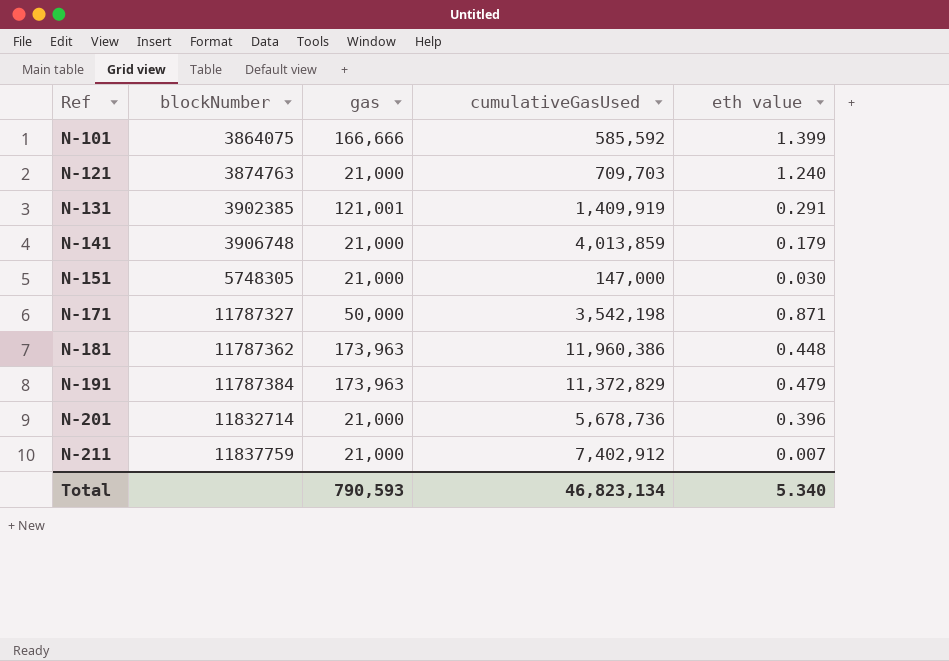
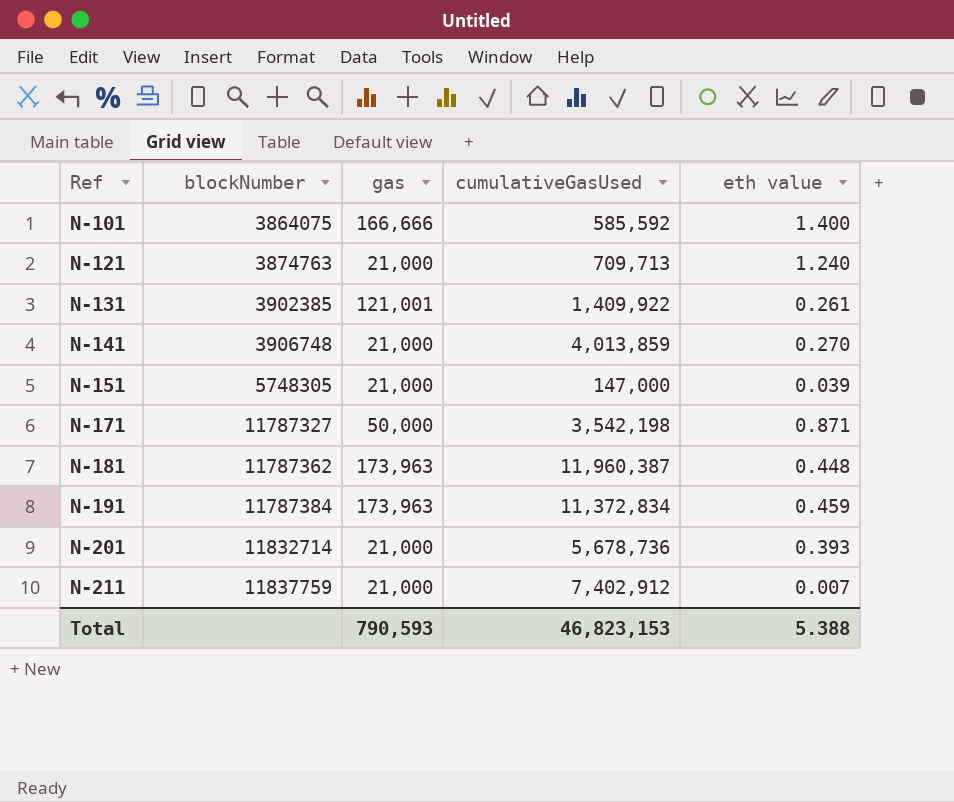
N-101 | eth value: 1.399 -> 1.400
N-121 | cumulativeGasUsed: 709,703 -> 709,713
N-131 | cumulativeGasUsed: 1,409,919 -> 1,409,922
N-131 | eth value: 0.291 -> 0.261
N-141 | eth value: 0.179 -> 0.270
N-151 | eth value: 0.030 -> 0.039
N-181 | cumulativeGasUsed: 11,960,386 -> 11,960,387
N-191 | cumulativeGasUsed: 11,372,829 -> 11,372,834
N-191 | eth value: 0.479 -> 0.459
N-201 | eth value: 0.396 -> 0.393
Total | cumulativeGasUsed: 46,823,134 -> 46,823,153
Total | eth value: 5.340 -> 5.388

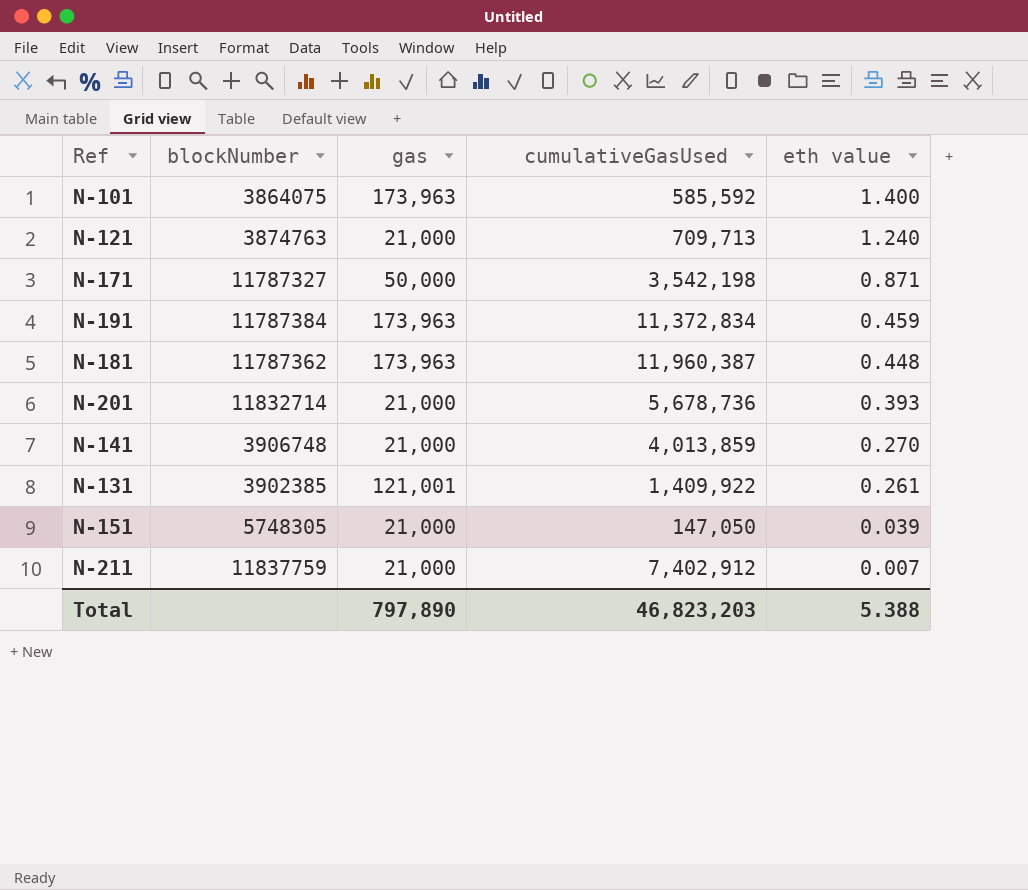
row order: Ref ascending -> eth value descending
N-101 | gas: 166,666 -> 173,963
N-151 | cumulativeGasUsed: 147,000 -> 147,050
Total | gas: 790,593 -> 797,890
Total | cumulativeGasUsed: 46,823,153 -> 46,823,203

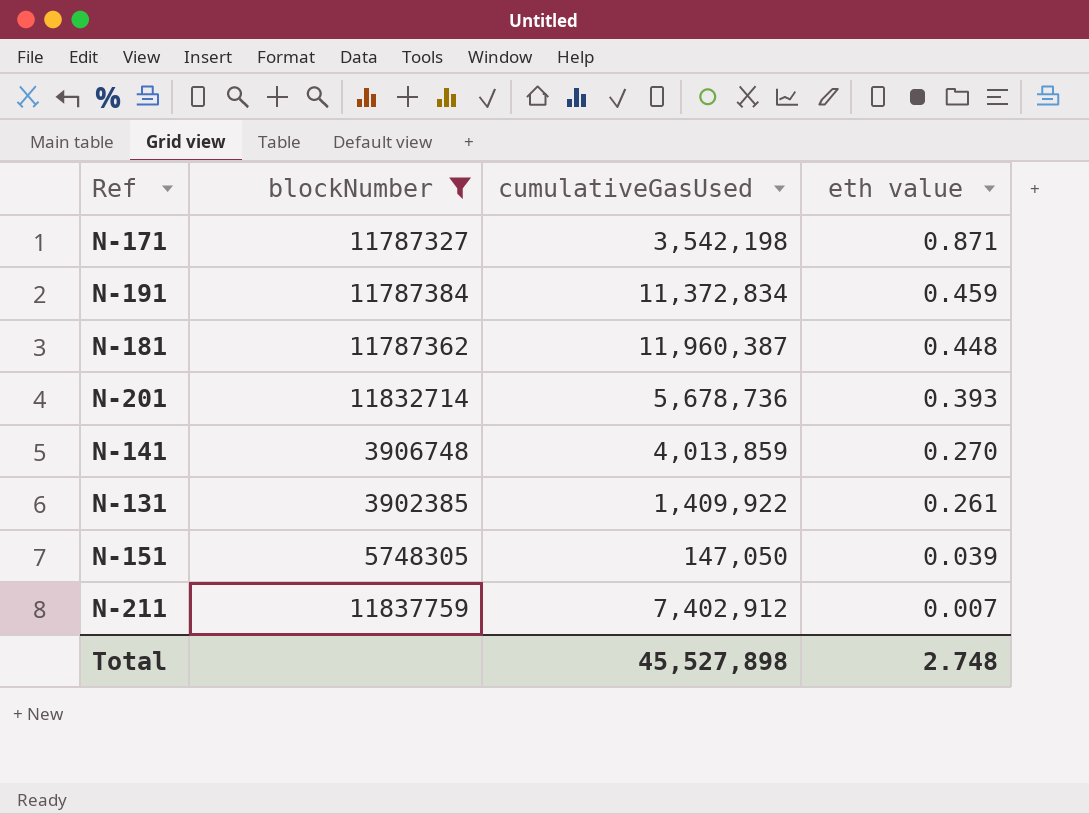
filter: none -> blockNumber >= 3902385
column gas | position: 3 -> none
Total | cumulativeGasUsed: 46,823,203 -> 45,527,898
Total | eth value: 5.388 -> 2.748

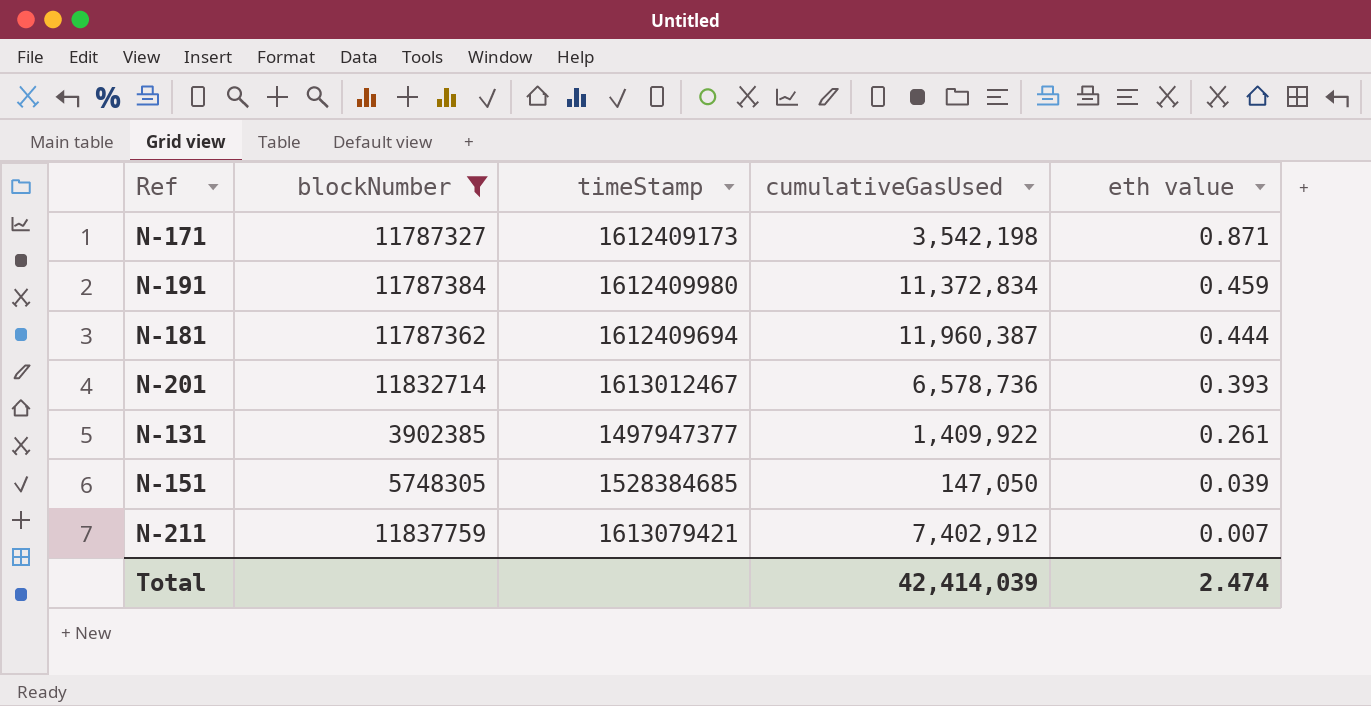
column timeStamp | position: none -> 3
row N-141: 3906748 | 4,013,859 | 0.270 -> none
N-181 | eth value: 0.448 -> 0.444
N-201 | cumulativeGasUsed: 5,678,736 -> 6,578,736
Total | cumulativeGasUsed: 45,527,898 -> 42,414,039
Total | eth value: 2.748 -> 2.474

